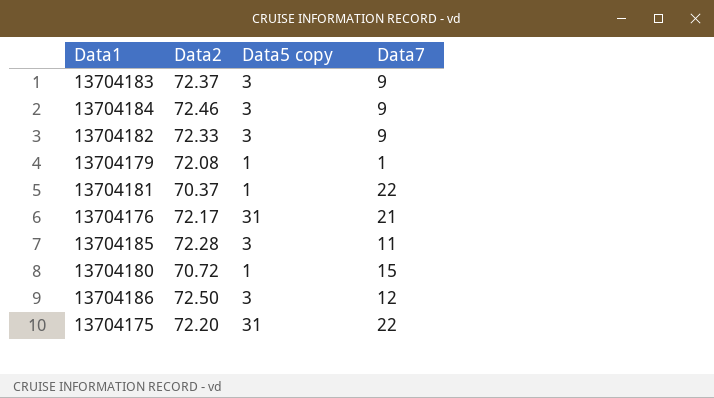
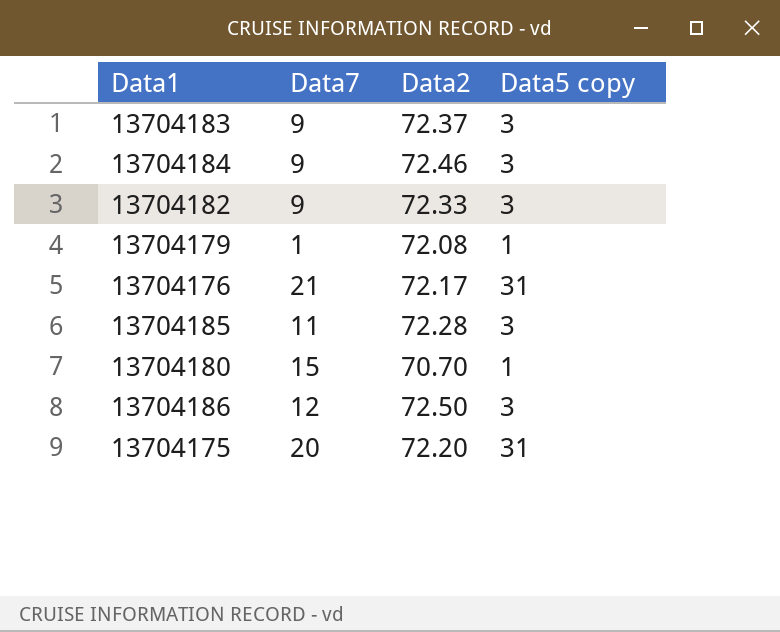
column Data7 | position: 4 -> 2
row 13704181: 70.37 | 1 | 22 -> none
13704180 | Data2: 70.72 -> 70.70
13704175 | Data7: 22 -> 20

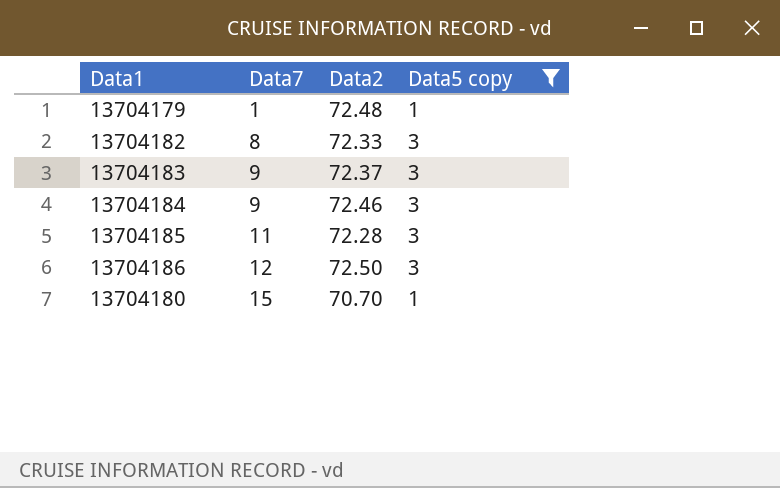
filter: none -> Data5 copy != 31
row order: none -> Data7 ascending
13704179 | Data2: 72.08 -> 72.48
13704182 | Data7: 9 -> 8

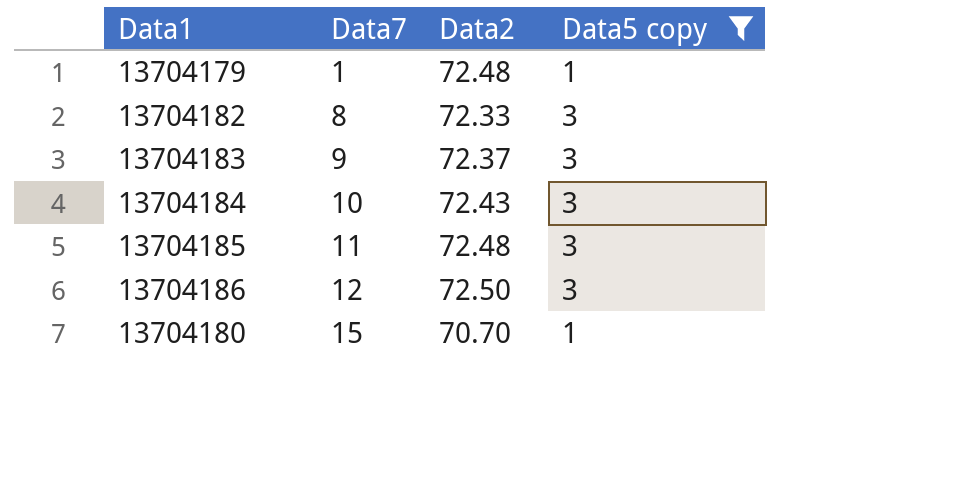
13704184 | Data7: 9 -> 10
13704184 | Data2: 72.46 -> 72.43
13704185 | Data2: 72.28 -> 72.48

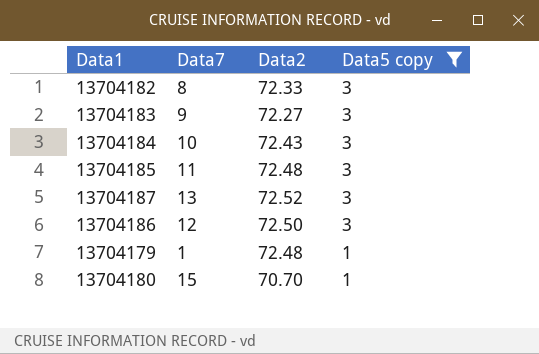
row order: Data7 ascending -> Data5 copy descending
13704183 | Data2: 72.37 -> 72.27
row 13704187: none -> 13 | 72.52 | 3

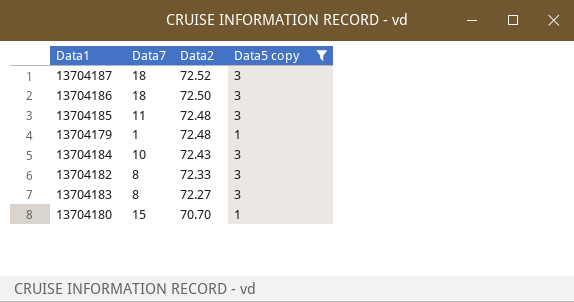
row order: Data5 copy descending -> Data2 descending
13704187 | Data7: 13 -> 18
13704186 | Data7: 12 -> 18
13704183 | Data7: 9 -> 8

